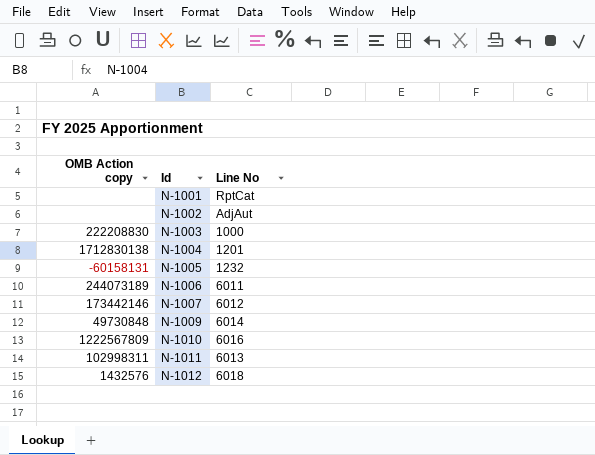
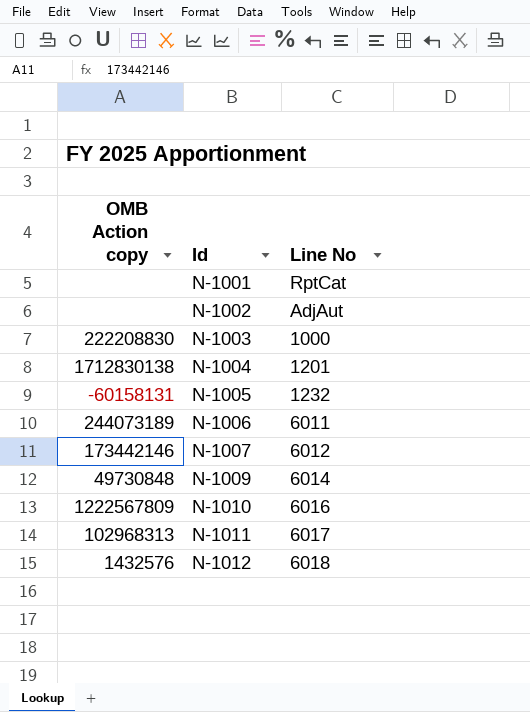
N-1011 | OMB Action copy: 102998311 -> 102968313
N-1011 | Line No: 6013 -> 6017

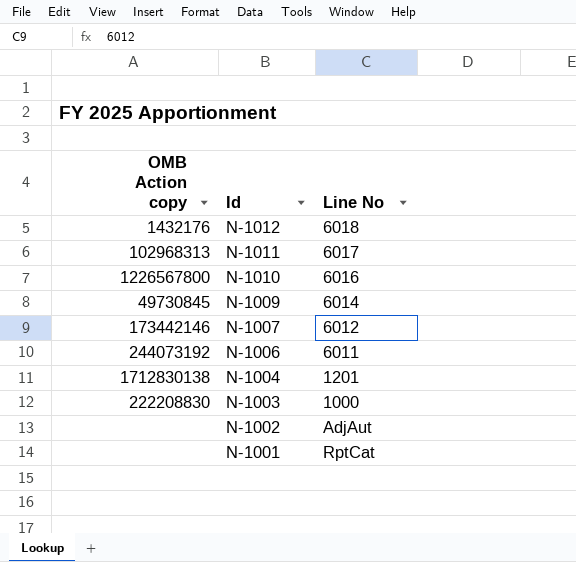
row order: Id ascending -> Id descending
row N-1005: -60158131 | 1232 -> none
N-1012 | OMB Action copy: 1432576 -> 1432176
N-1010 | OMB Action copy: 1222567809 -> 1226567800
N-1009 | OMB Action copy: 49730848 -> 49730845
N-1006 | OMB Action copy: 244073189 -> 244073192

